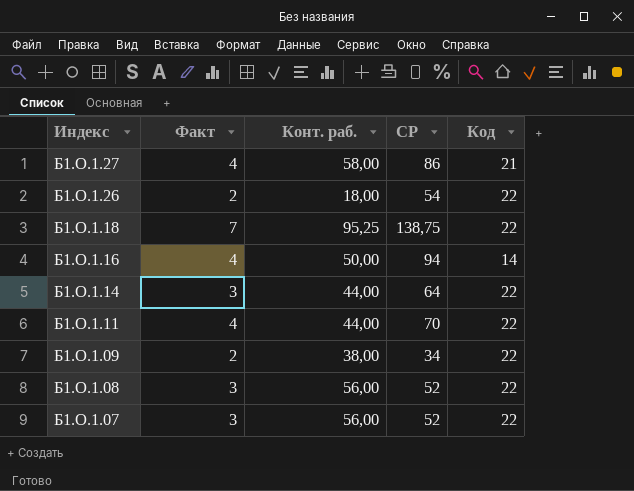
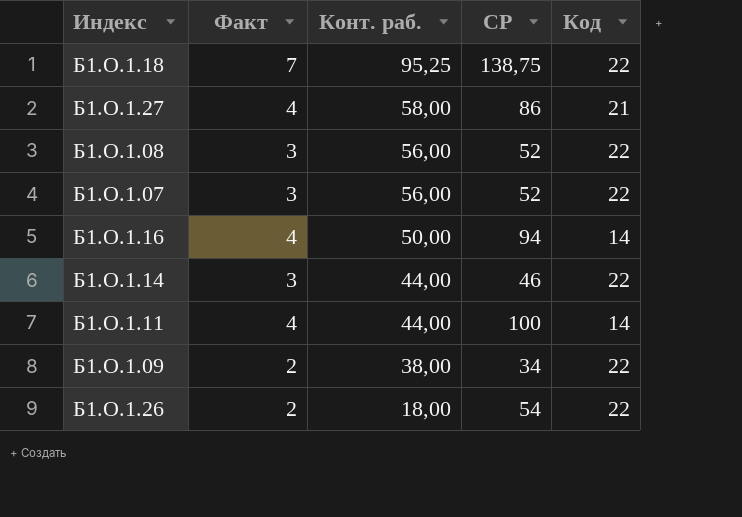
row order: Индекс descending -> Конт. раб. descending
Б1.О.1.14 | СР: 64 -> 46
Б1.О.1.11 | СР: 70 -> 100
Б1.О.1.11 | Код: 22 -> 14

